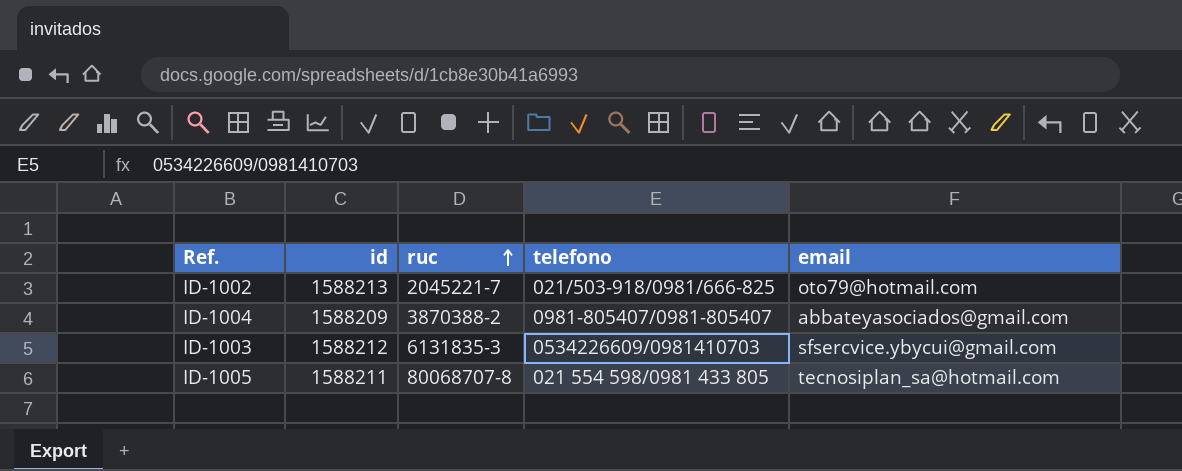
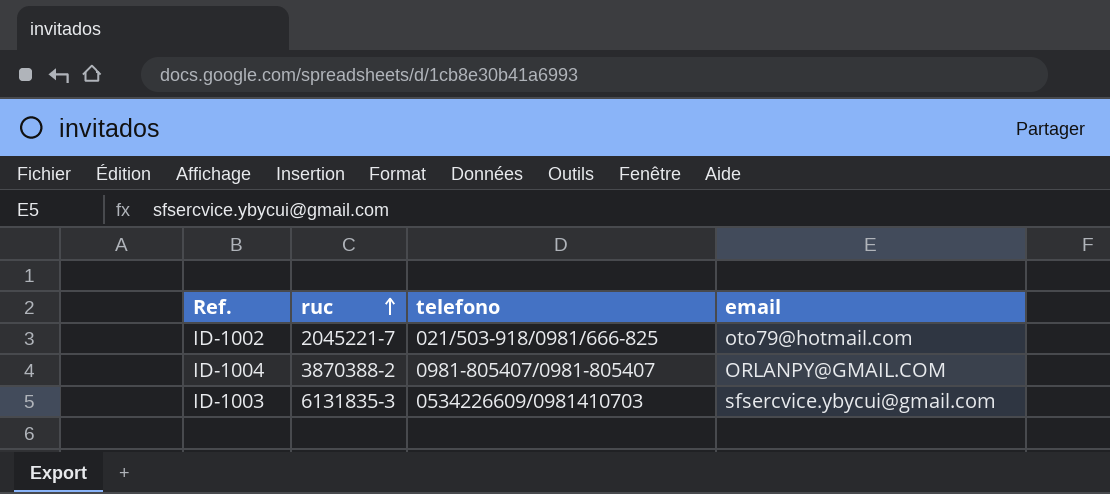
column id | position: 2 -> none
row ID-1005: 1588211 | 80068707-8 | 021 554 598/0981 433 805 | tecnosiplan_sa@hotmail.com -> none
ID-1004 | email: abbateyasociados@gmail.com -> ORLANPY@GMAIL.COM

